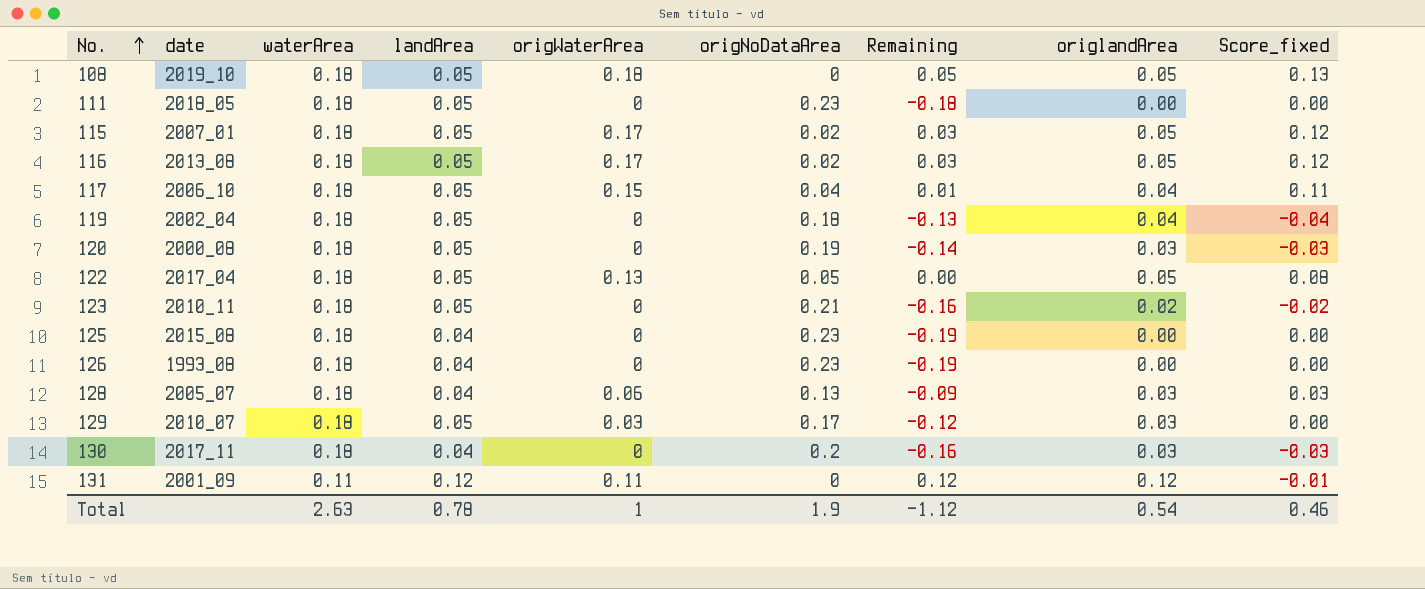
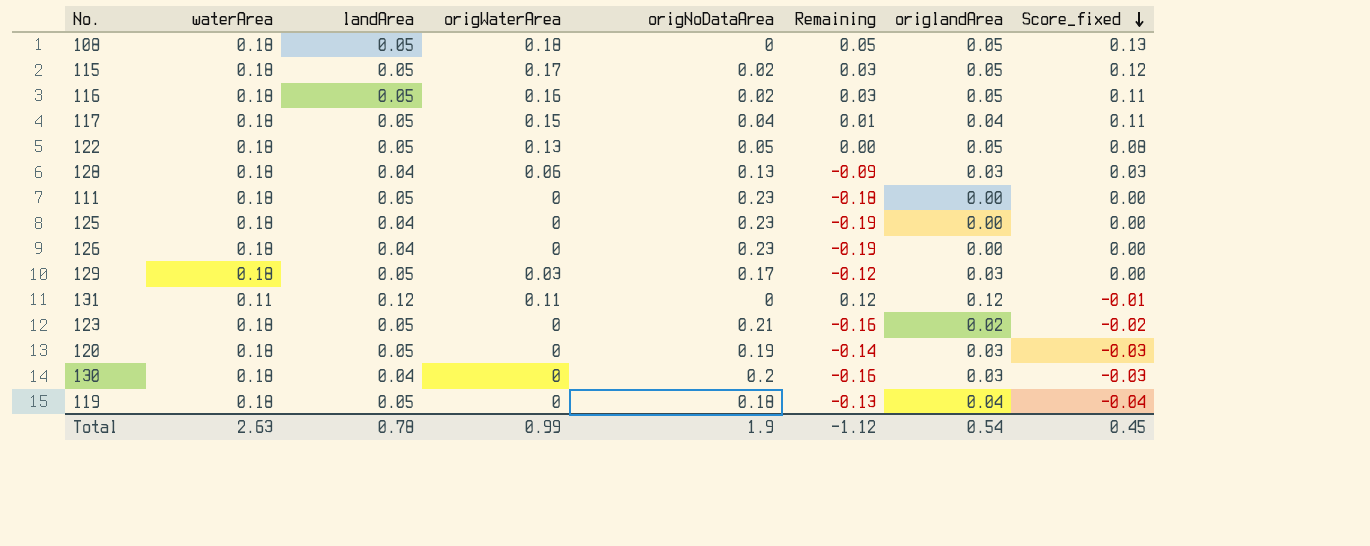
row order: No. ascending -> Score_fixed descending
column date | position: 2 -> none
116 | origWaterArea: 0.17 -> 0.16
116 | Score_fixed: 0.12 -> 0.11
Total | origWaterArea: 1 -> 0.99
Total | Score_fixed: 0.46 -> 0.45

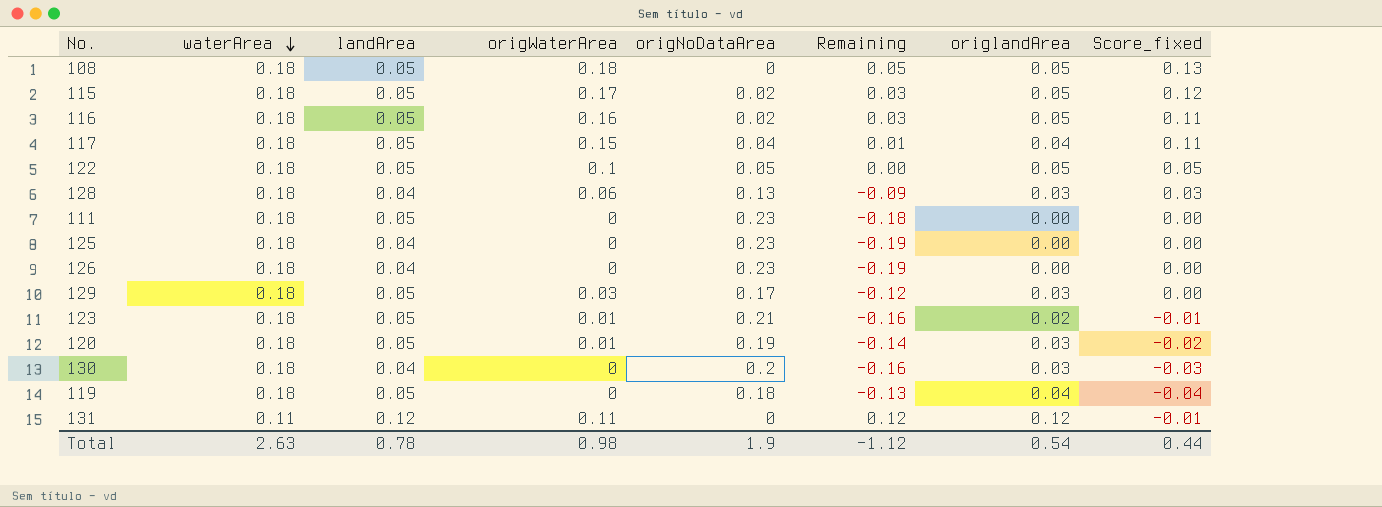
row order: Score_fixed descending -> waterArea descending
122 | origWaterArea: 0.13 -> 0.1
122 | Score_fixed: 0.08 -> 0.05
123 | origWaterArea: 0 -> 0.01
123 | Score_fixed: -0.02 -> -0.01
120 | origWaterArea: 0 -> 0.01
120 | Score_fixed: -0.03 -> -0.02
Total | origWaterArea: 0.99 -> 0.98
Total | Score_fixed: 0.45 -> 0.44

